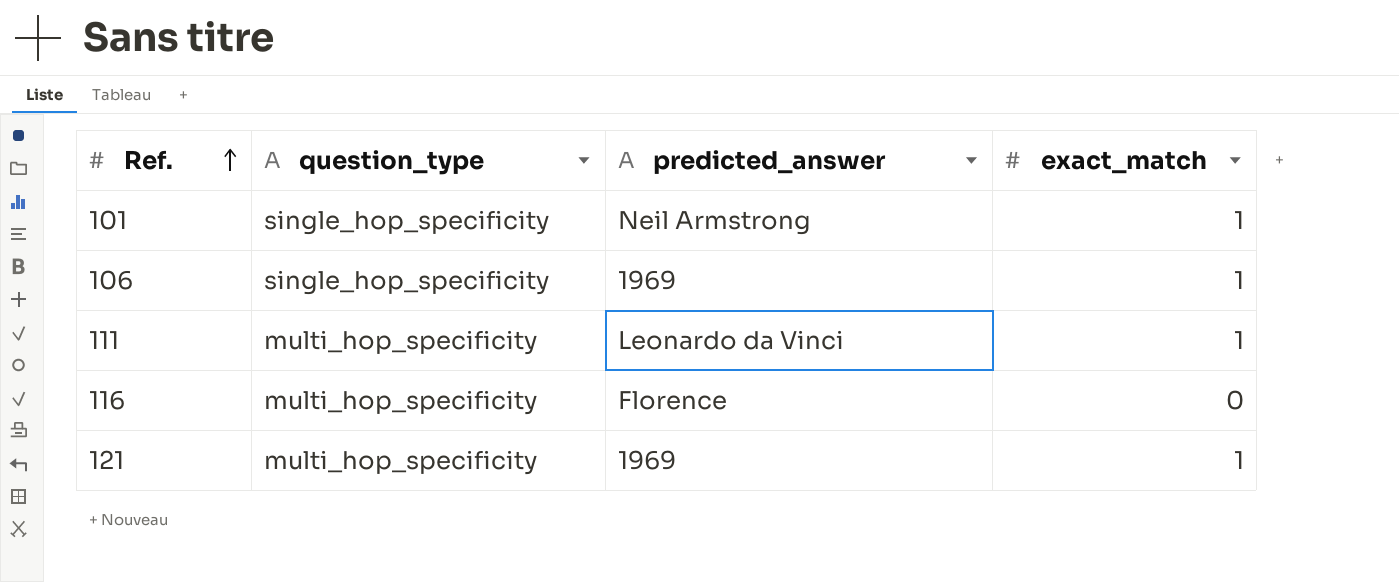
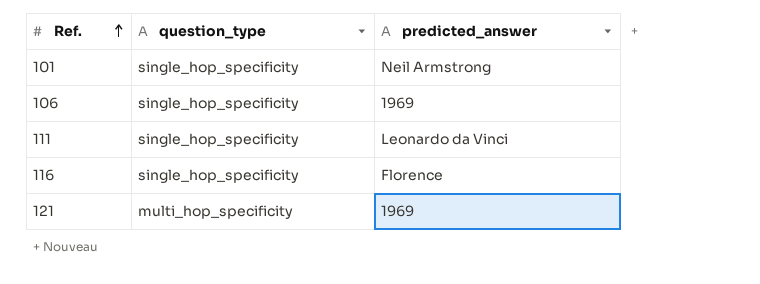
column exact_match | position: 4 -> none
111 | question_type: multi_hop_specificity -> single_hop_specificity
116 | question_type: multi_hop_specificity -> single_hop_specificity

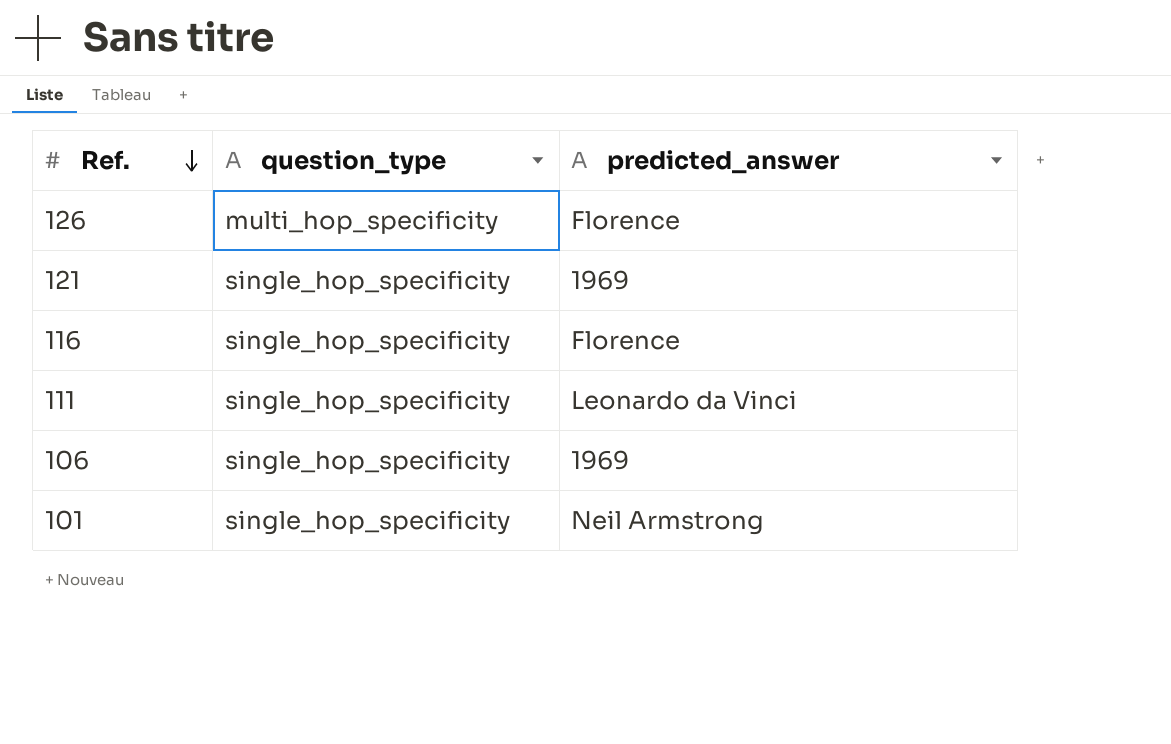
row order: Ref. ascending -> Ref. descending
row 126: none -> multi_hop_specificity | Florence
121 | question_type: multi_hop_specificity -> single_hop_specificity

